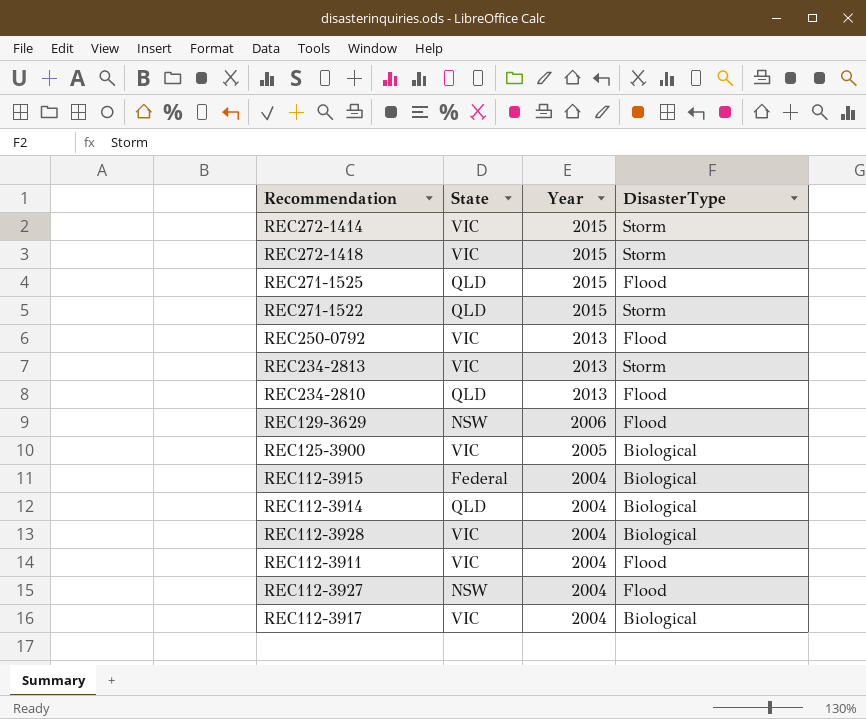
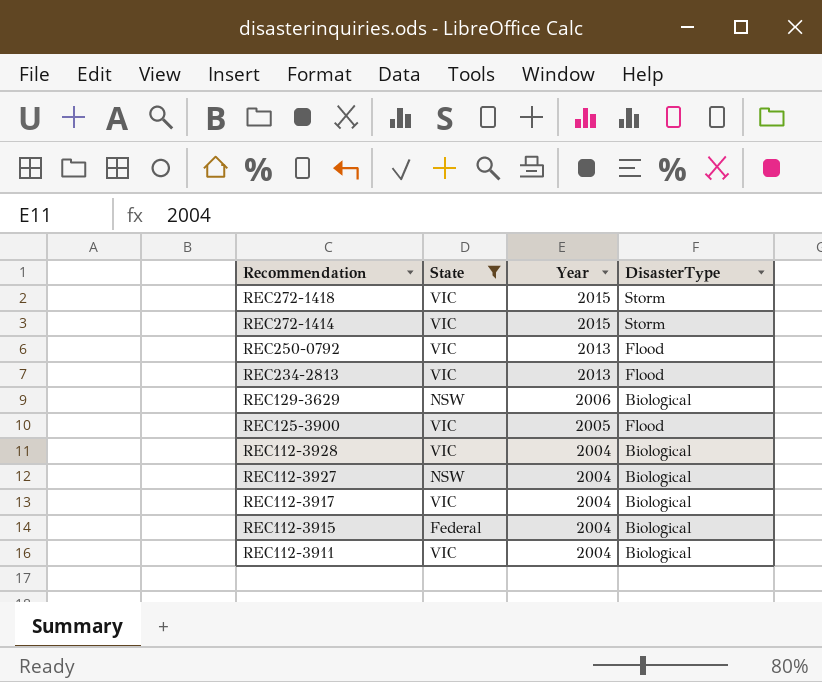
filter: none -> State != QLD
row order: Year descending -> Recommendation descending
REC234-2813 | DisasterType: Storm -> Flood
REC129-3629 | DisasterType: Flood -> Biological
REC125-3900 | DisasterType: Biological -> Flood
REC112-3927 | DisasterType: Flood -> Biological
REC112-3911 | DisasterType: Flood -> Biological

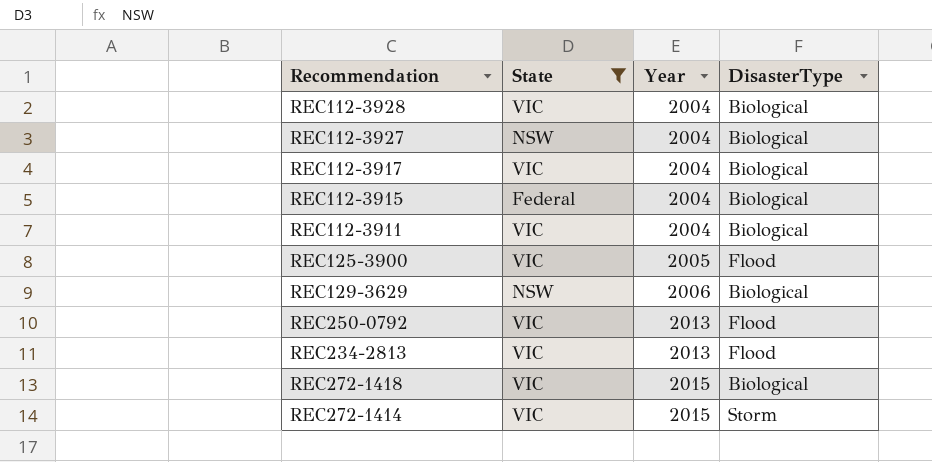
row order: Recommendation descending -> Year ascending
REC272-1418 | DisasterType: Storm -> Biological

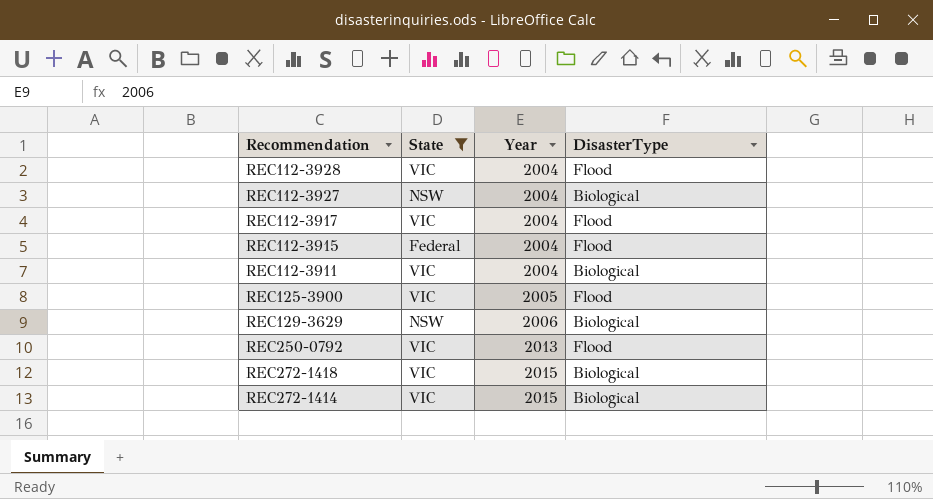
row REC234-2813: VIC | 2013 | Flood -> none
REC112-3928 | DisasterType: Biological -> Flood
REC112-3917 | DisasterType: Biological -> Flood
REC112-3915 | DisasterType: Biological -> Flood
REC272-1414 | DisasterType: Storm -> Biological

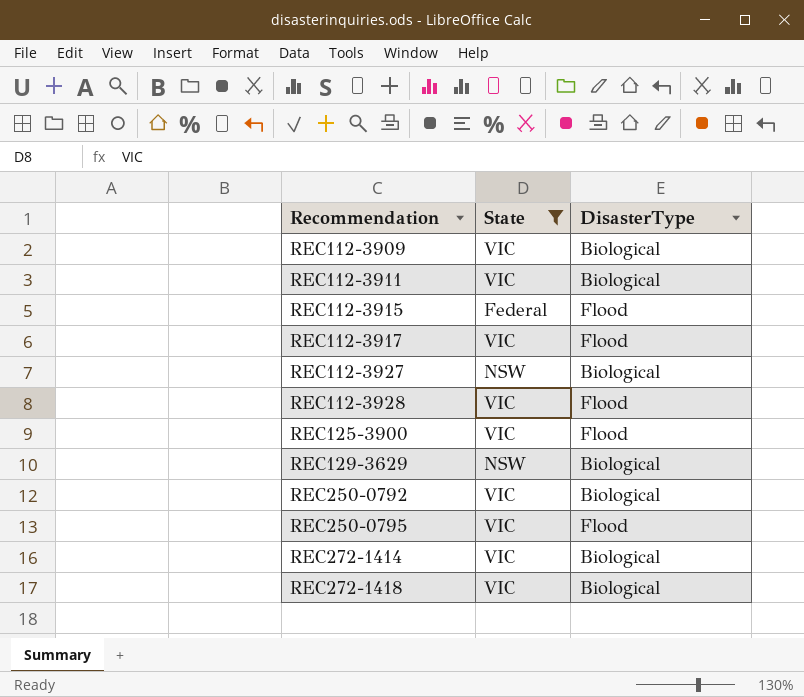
row order: Year ascending -> Recommendation ascending
column Year | position: 3 -> none
row REC112-3909: none -> VIC | Biological
REC250-0792 | DisasterType: Flood -> Biological
row REC250-0795: none -> VIC | Flood

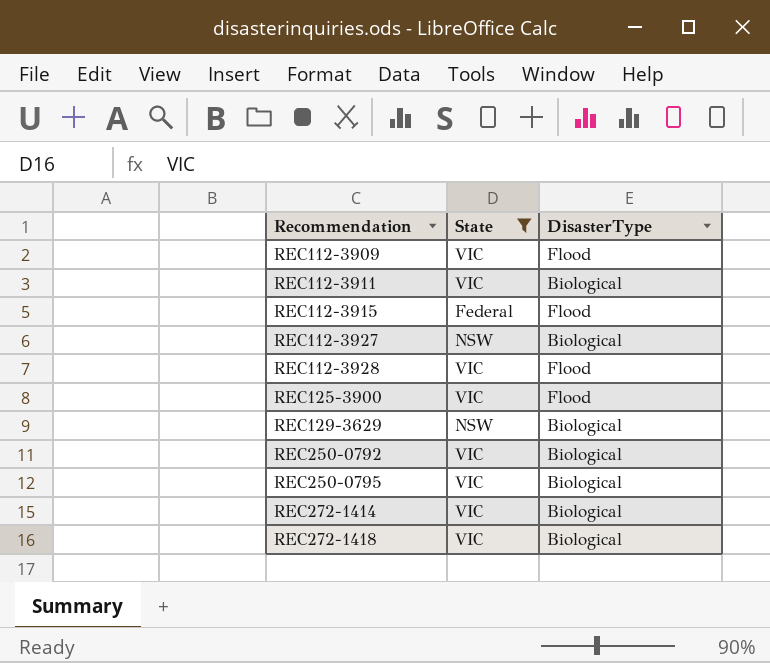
row REC112-3917: VIC | Flood -> none
REC112-3909 | DisasterType: Biological -> Flood
REC250-0795 | DisasterType: Flood -> Biological

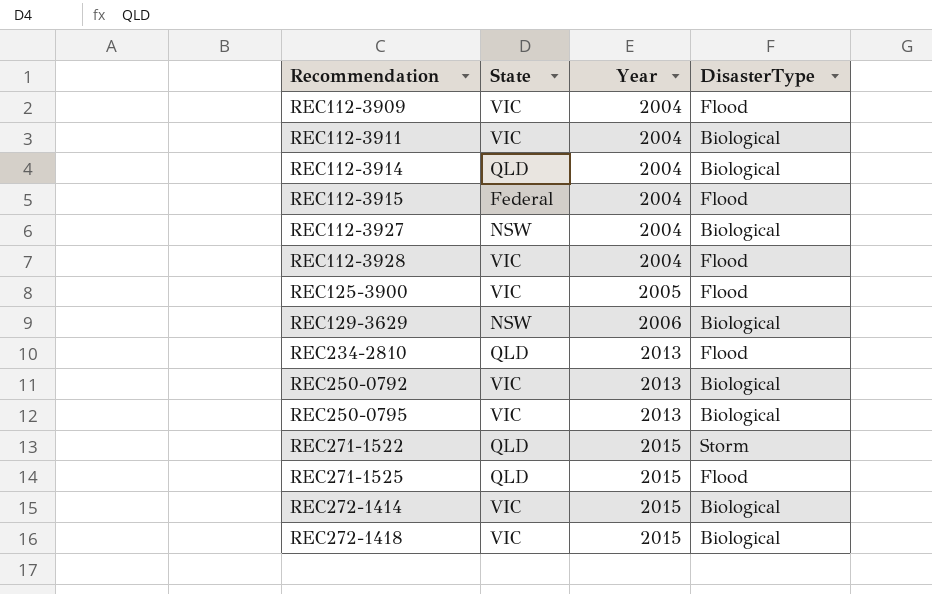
filter: State != QLD -> none
column Year | position: none -> 3

